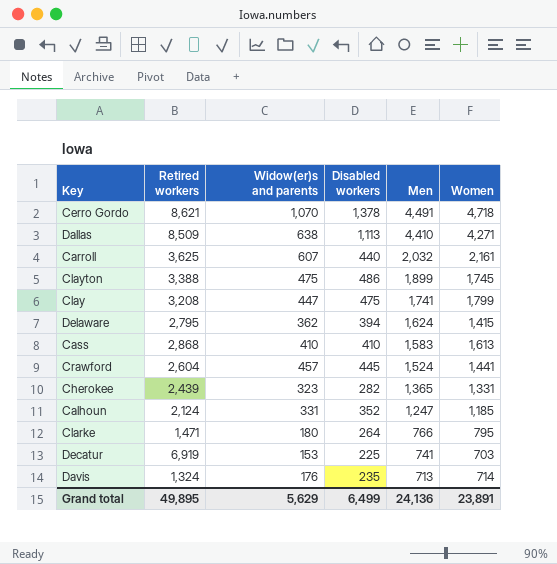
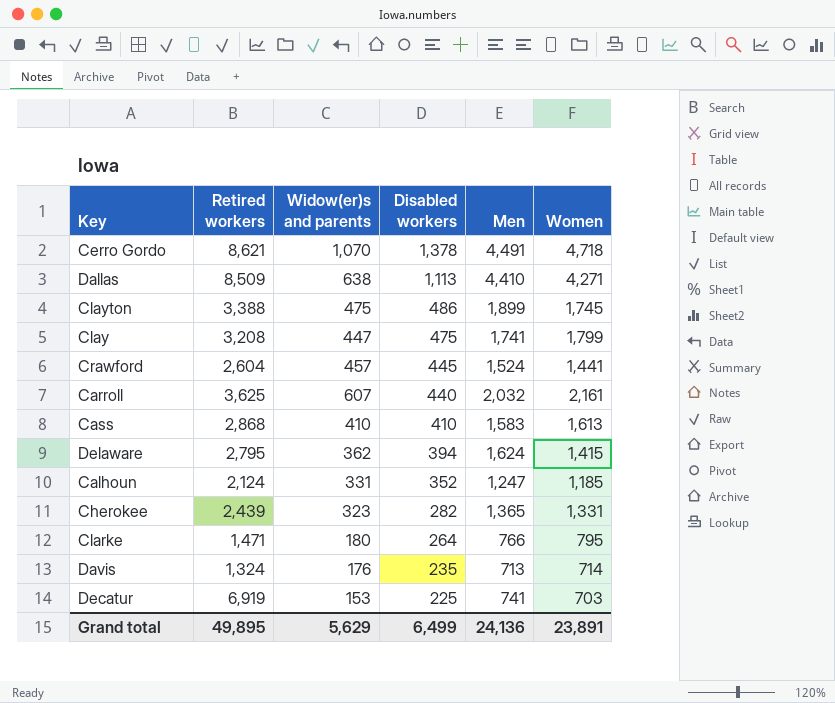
row order: Men descending -> Disabled workers descending

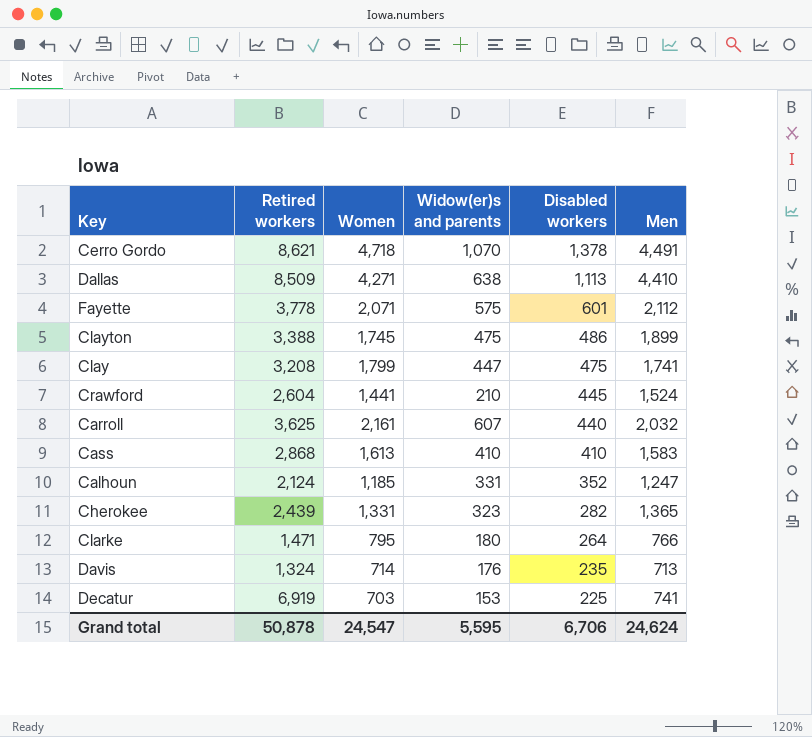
column Women | position: 6 -> 3
row Delaware: 2,795 | 362 | 394 | 1,624 | 1,415 -> none
row Fayette: none -> 3,778 | 2,071 | 575 | 601 | 2,112
Crawford | Widow(er)s and parents: 457 -> 210
Grand total | Retired workers: 49,895 -> 50,878
Grand total | Women: 23,891 -> 24,547
Grand total | Widow(er)s and parents: 5,629 -> 5,595
Grand total | Disabled workers: 6,499 -> 6,706
Grand total | Men: 24,136 -> 24,624

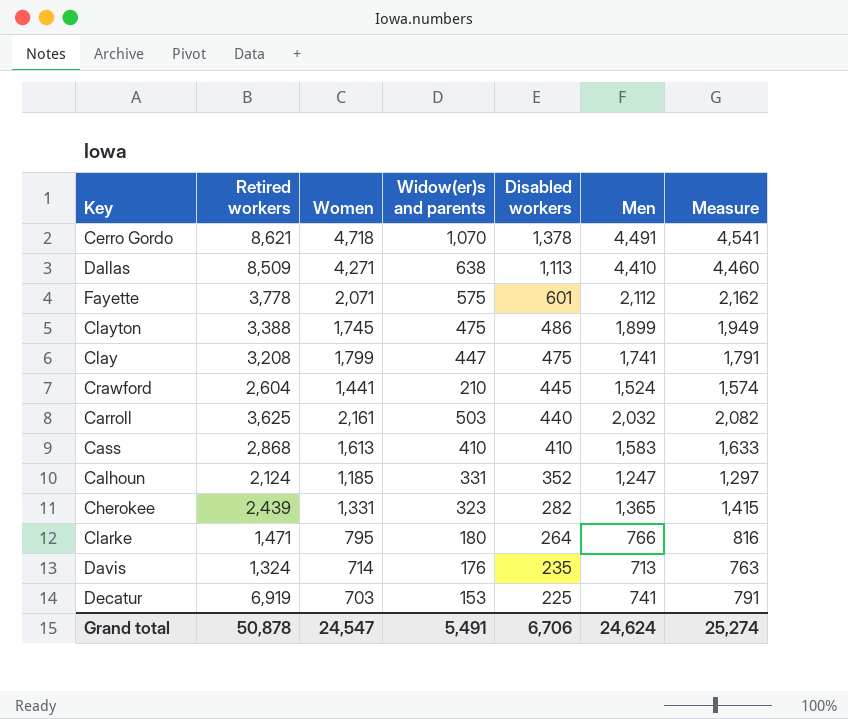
column Measure | formula: none -> [Men] + 50
Carroll | Widow(er)s and parents: 607 -> 503
Grand total | Widow(er)s and parents: 5,595 -> 5,491

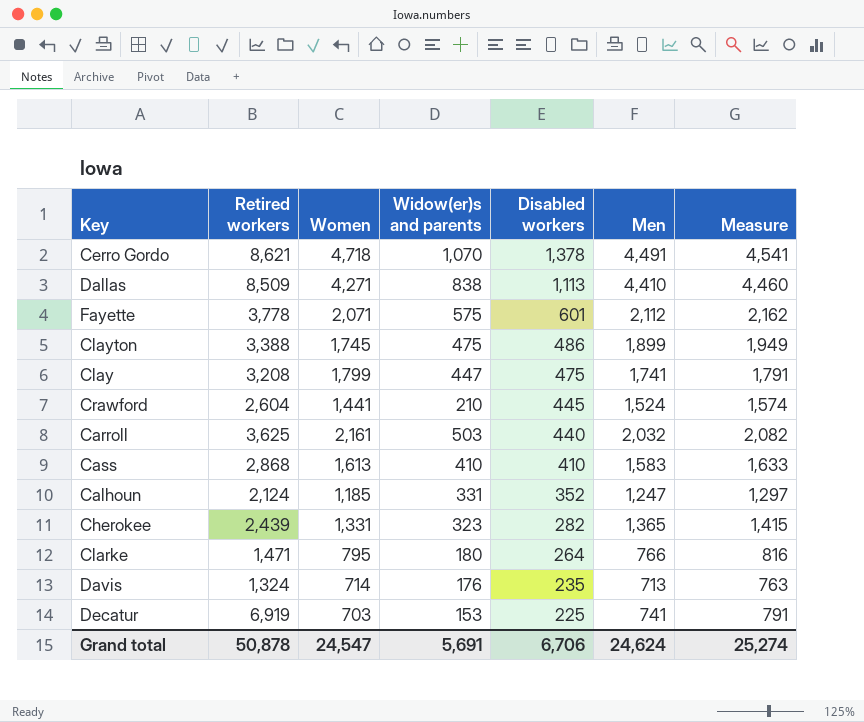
Dallas | Widow(er)s and parents: 638 -> 838
Grand total | Widow(er)s and parents: 5,491 -> 5,691

